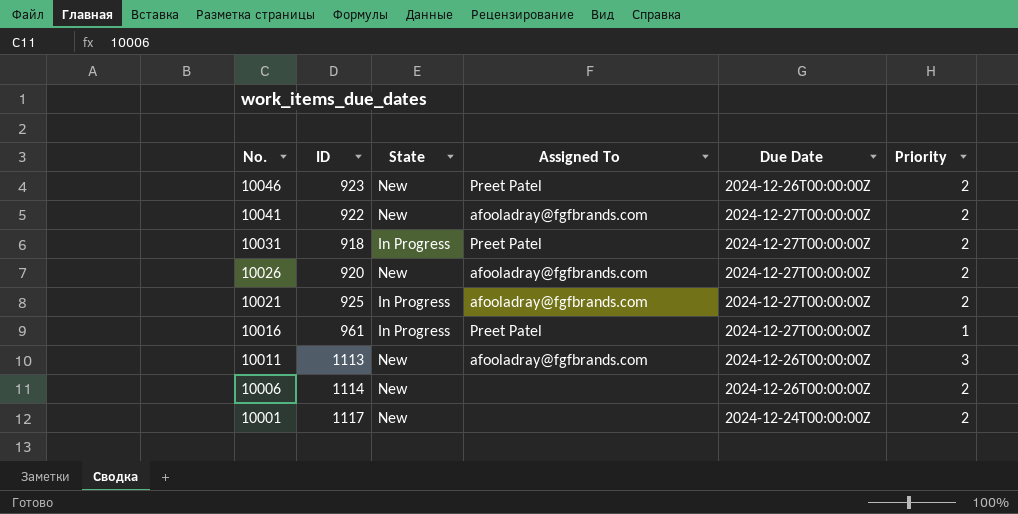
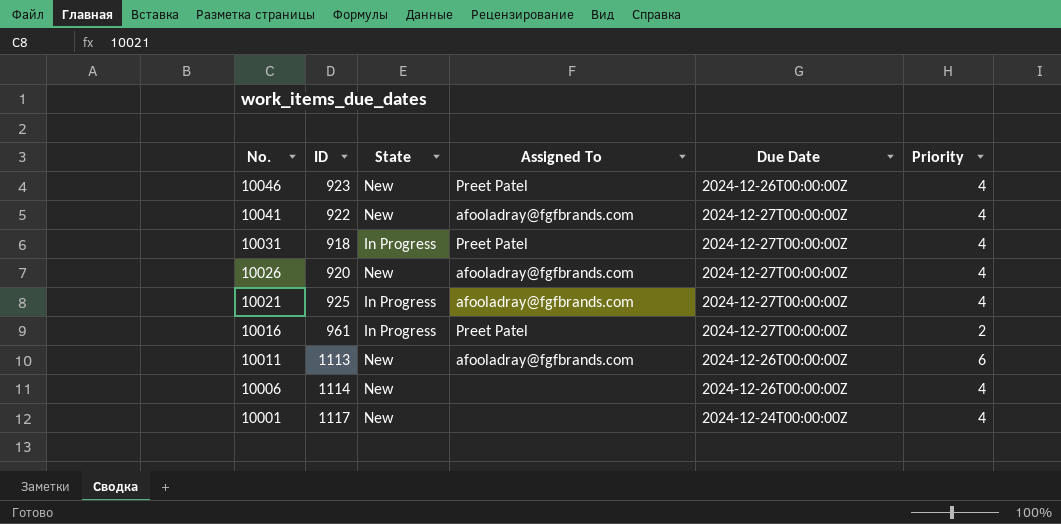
10046 | Priority: 2 -> 4
10041 | Priority: 2 -> 4
10031 | Priority: 2 -> 4
10026 | Priority: 2 -> 4
10021 | Priority: 2 -> 4
10016 | Priority: 1 -> 2
10011 | Priority: 3 -> 6
10006 | Priority: 2 -> 4
10001 | Priority: 2 -> 4

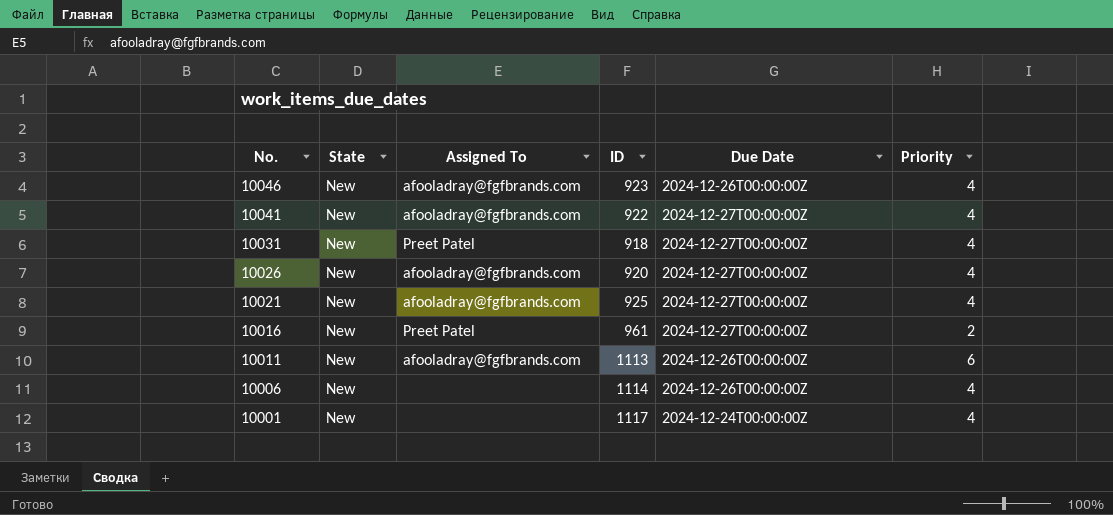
column ID | position: 2 -> 4
10046 | Assigned To: Preet Patel -> afooladray@fgfbrands.com
10031 | State: In Progress -> New
10021 | State: In Progress -> New
10016 | State: In Progress -> New

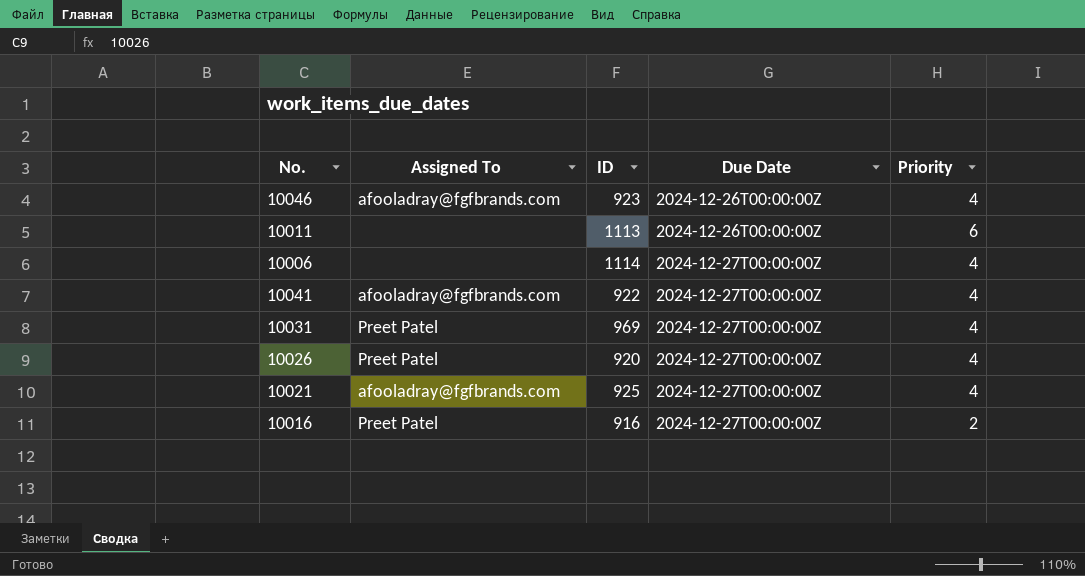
row order: No. descending -> Due Date ascending
column State | position: 2 -> none
row 10001: New | none | 1117 | 2024-12-24T00:00:00Z | 4 -> none
10011 | Assigned To: afooladray@fgfbrands.com -> none
10006 | Due Date: 2024-12-26T00:00:00Z -> 2024-12-27T00:00:00Z
10031 | ID: 918 -> 969
10026 | Assigned To: afooladray@fgfbrands.com -> Preet Patel
10016 | ID: 961 -> 916

